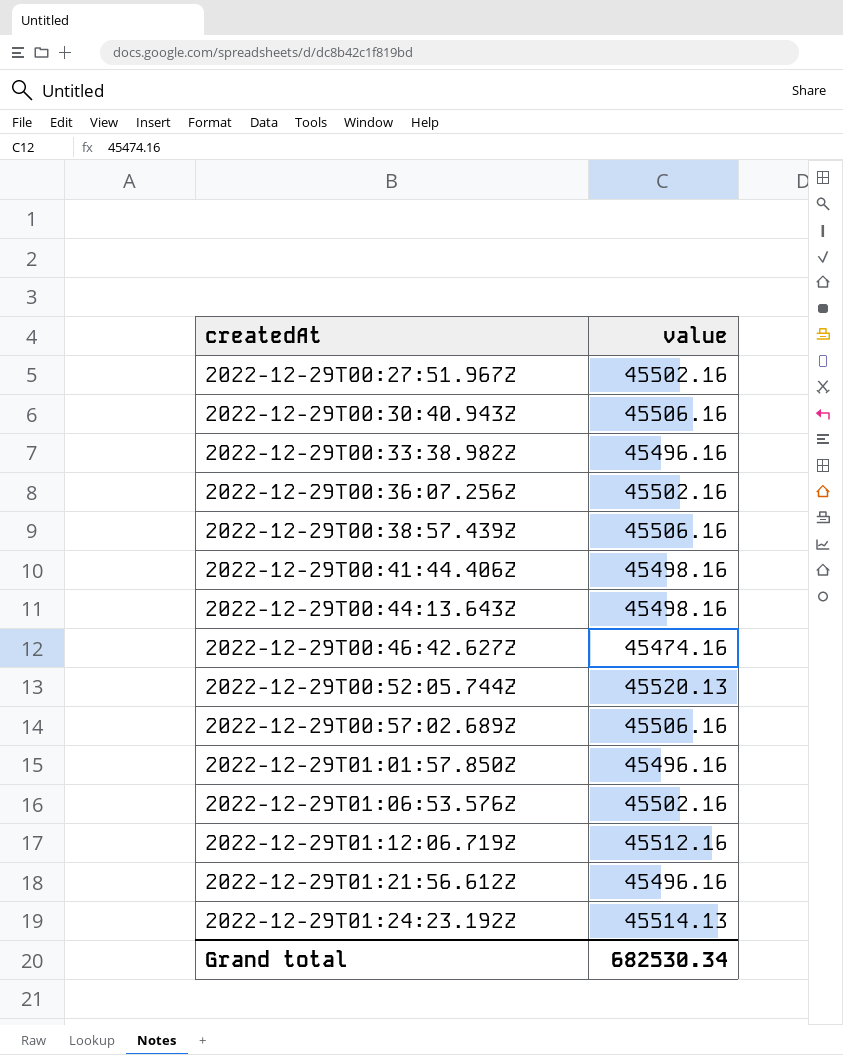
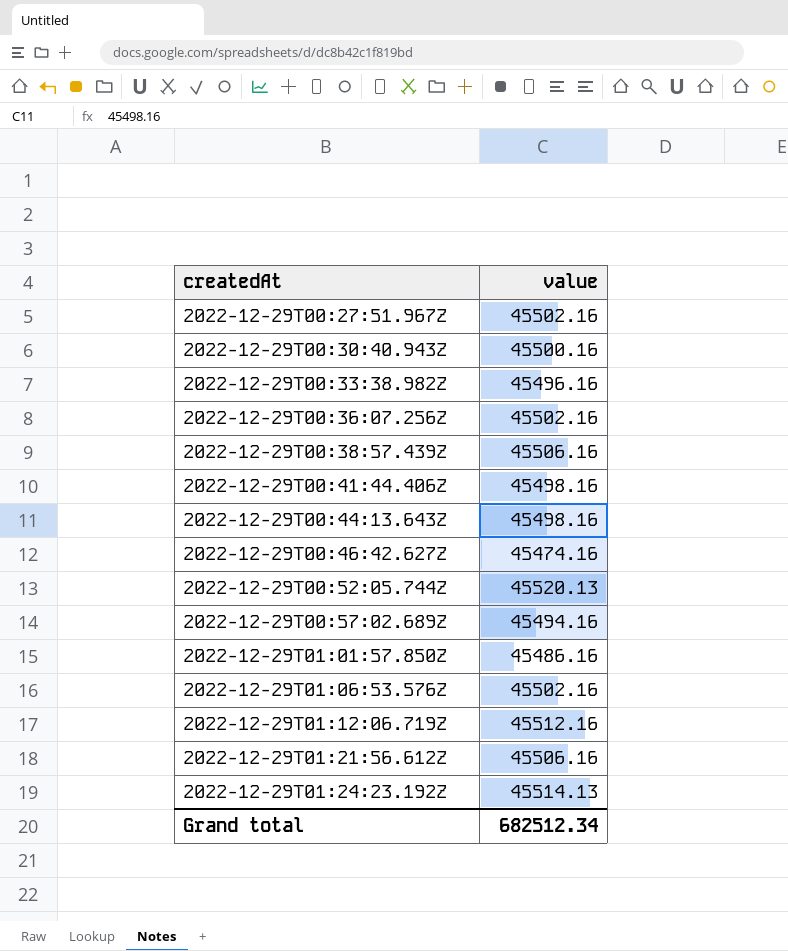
2022-12-29T00:30:40.943Z | value: 45506.16 -> 45500.16
2022-12-29T00:57:02.689Z | value: 45506.16 -> 45494.16
2022-12-29T01:01:57.850Z | value: 45496.16 -> 45486.16
2022-12-29T01:21:56.612Z | value: 45496.16 -> 45506.16
Grand total | value: 682530.34 -> 682512.34

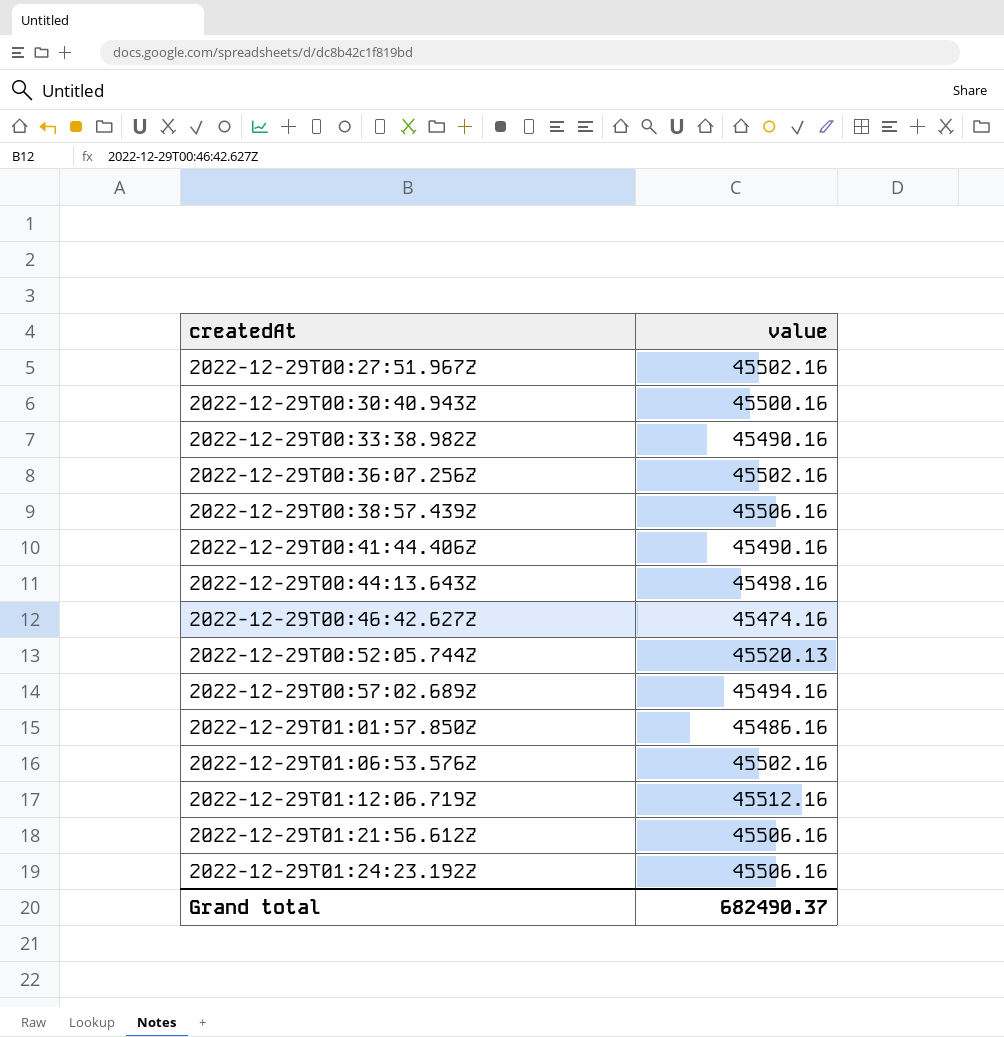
2022-12-29T00:33:38.982Z | value: 45496.16 -> 45490.16
2022-12-29T00:41:44.406Z | value: 45498.16 -> 45490.16
2022-12-29T01:24:23.192Z | value: 45514.13 -> 45506.16
Grand total | value: 682512.34 -> 682490.37

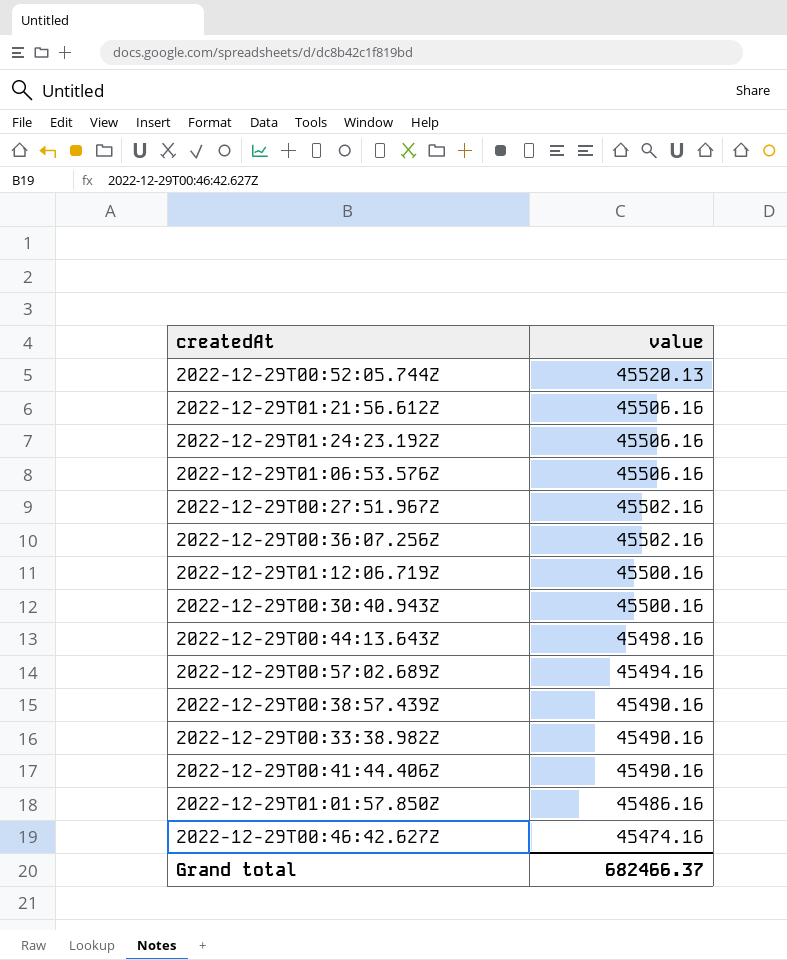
row order: createdAt ascending -> value descending
2022-12-29T01:06:53.576Z | value: 45502.16 -> 45506.16
2022-12-29T01:12:06.719Z | value: 45512.16 -> 45500.16
2022-12-29T00:38:57.439Z | value: 45506.16 -> 45490.16
Grand total | value: 682490.37 -> 682466.37

